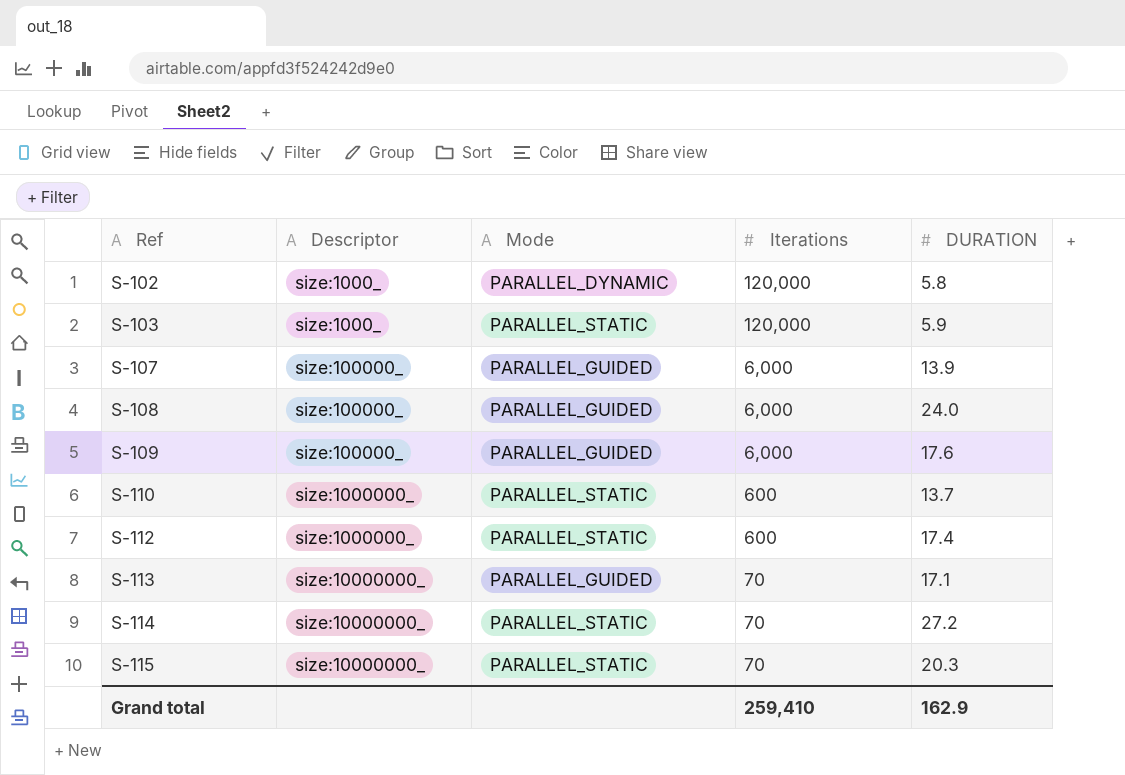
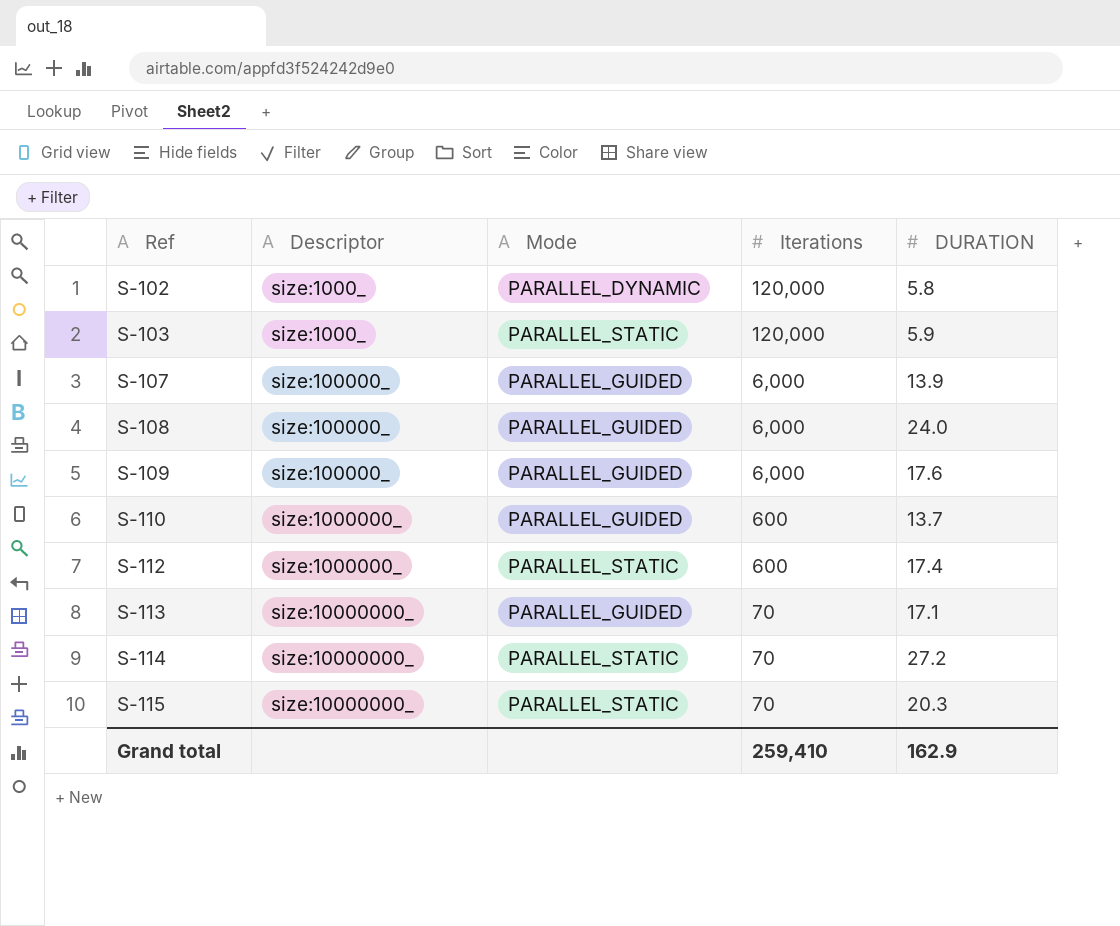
S-110 | Mode: PARALLEL_STATIC -> PARALLEL_GUIDED

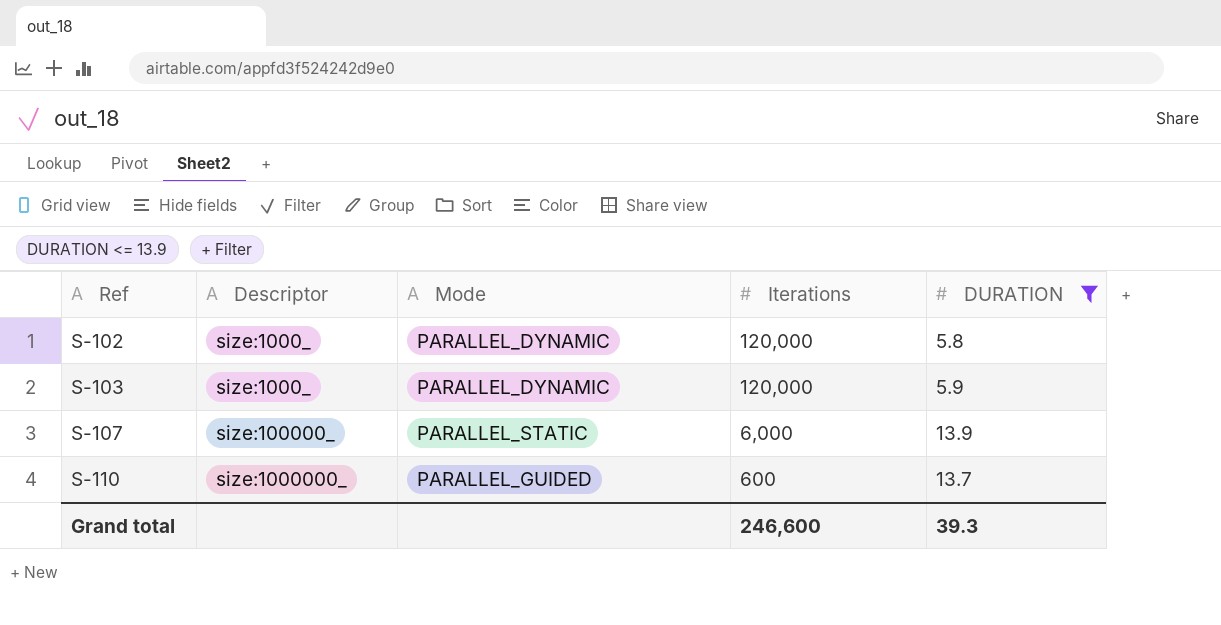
filter: none -> DURATION <= 13.9
S-103 | Mode: PARALLEL_STATIC -> PARALLEL_DYNAMIC
S-107 | Mode: PARALLEL_GUIDED -> PARALLEL_STATIC
Grand total | Iterations: 259,410 -> 246,600
Grand total | DURATION: 162.9 -> 39.3

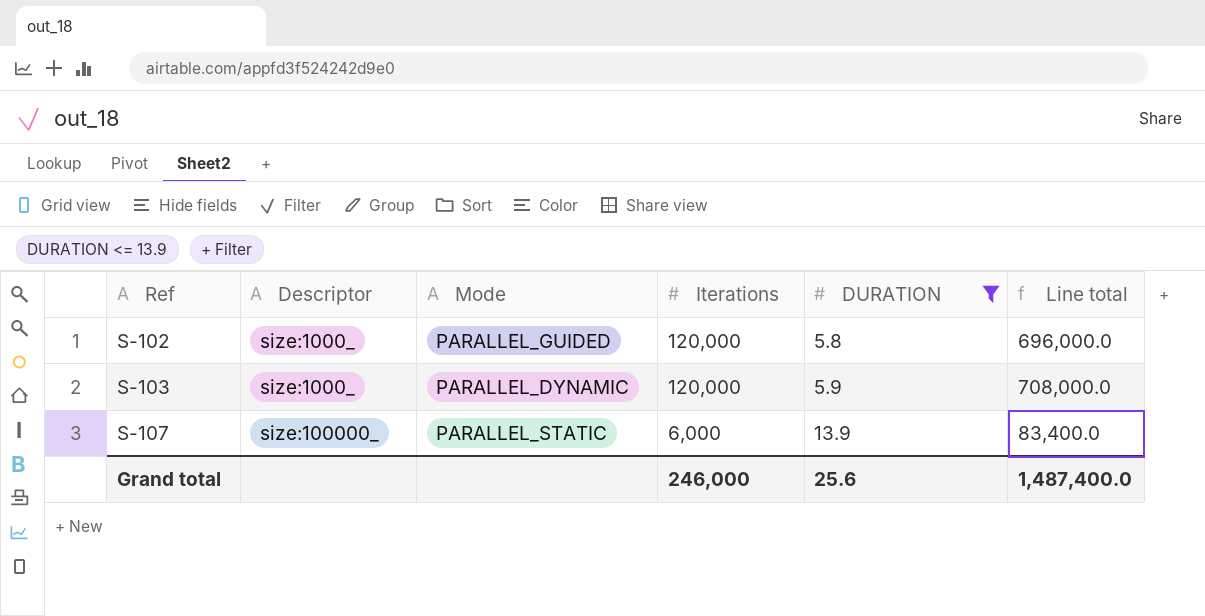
column Line total | formula: none -> [Iterations] * [DURATION]
row S-110: size:1000000_ | PARALLEL_GUIDED | 600 | 13.7 -> none
S-102 | Mode: PARALLEL_DYNAMIC -> PARALLEL_GUIDED
Grand total | Iterations: 246,600 -> 246,000
Grand total | DURATION: 39.3 -> 25.6

